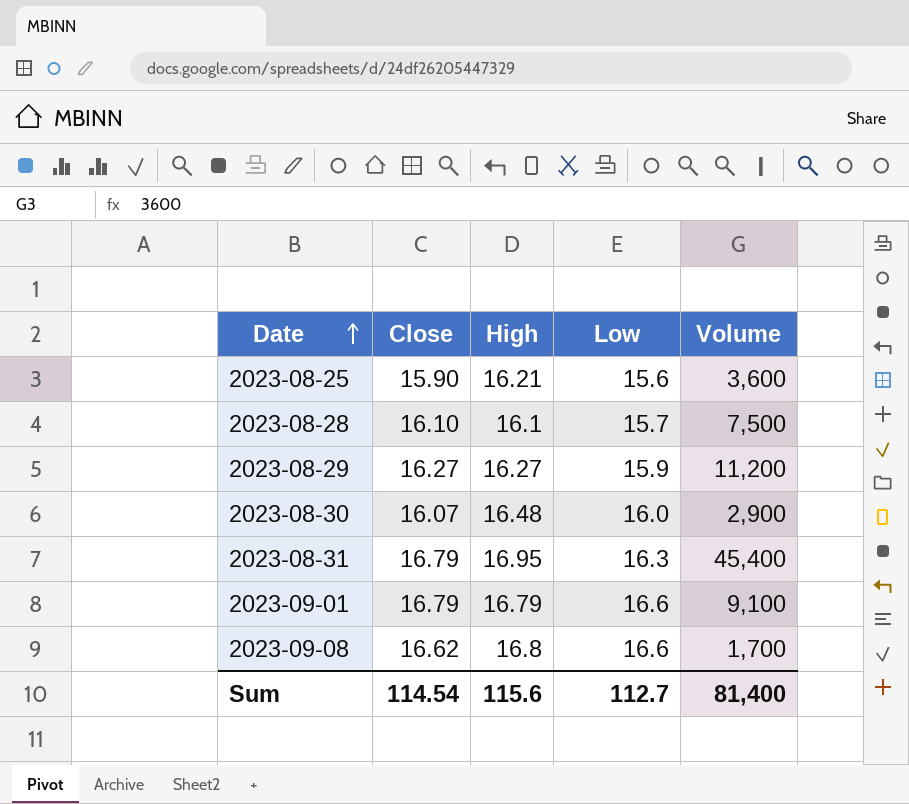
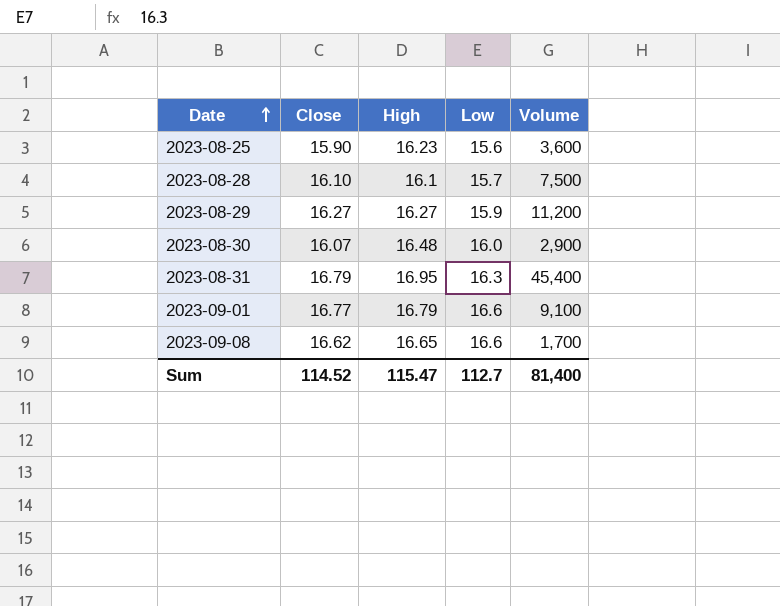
2023-08-25 | High: 16.21 -> 16.23
2023-09-01 | Close: 16.79 -> 16.77
2023-09-08 | High: 16.8 -> 16.65
Sum | Close: 114.54 -> 114.52
Sum | High: 115.6 -> 115.47

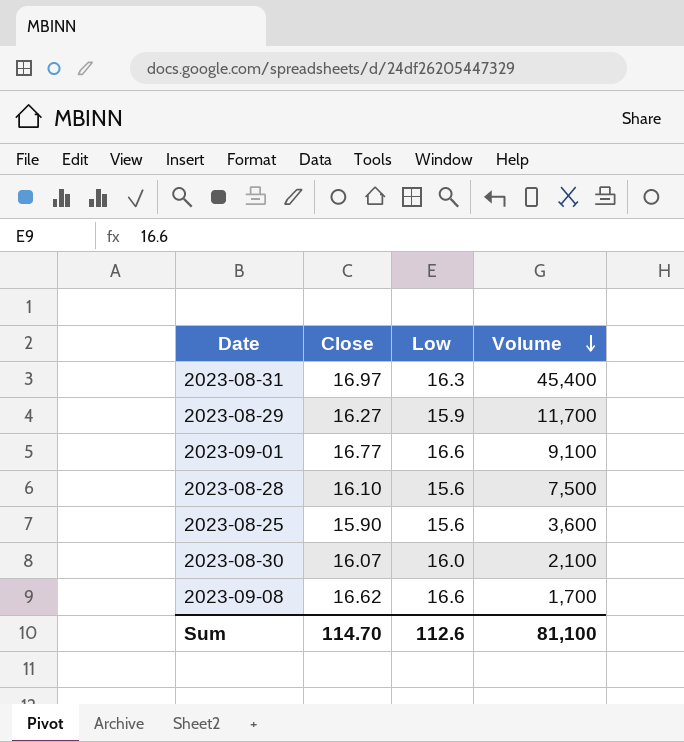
row order: Date ascending -> Volume descending
column High | position: 3 -> none
2023-08-31 | Close: 16.79 -> 16.97
2023-08-29 | Volume: 11,200 -> 11,700
2023-08-28 | Low: 15.7 -> 15.6
2023-08-30 | Volume: 2,900 -> 2,100
Sum | Close: 114.52 -> 114.70
Sum | Low: 112.7 -> 112.6
Sum | Volume: 81,400 -> 81,100

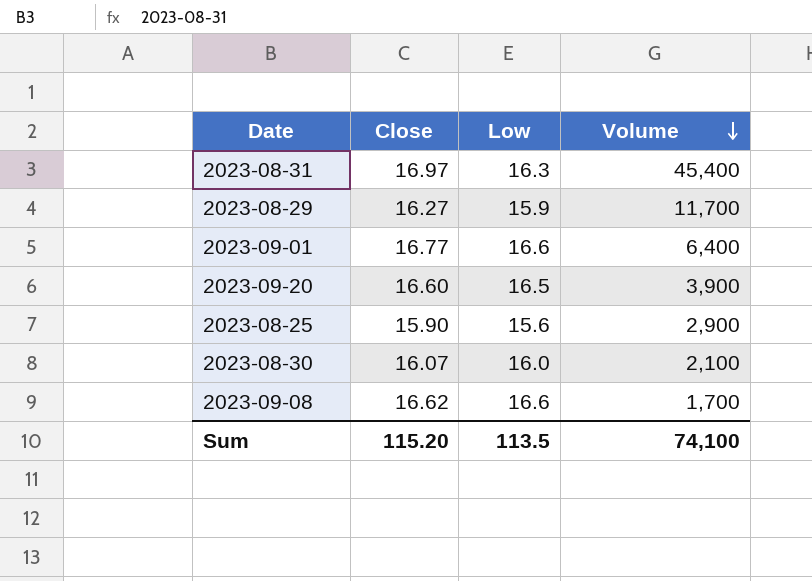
row 2023-08-28: 16.10 | 15.6 | 7,500 -> none
2023-09-01 | Volume: 9,100 -> 6,400
row 2023-09-20: none -> 16.60 | 16.5 | 3,900
2023-08-25 | Volume: 3,600 -> 2,900
Sum | Close: 114.70 -> 115.20
Sum | Low: 112.6 -> 113.5
Sum | Volume: 81,100 -> 74,100

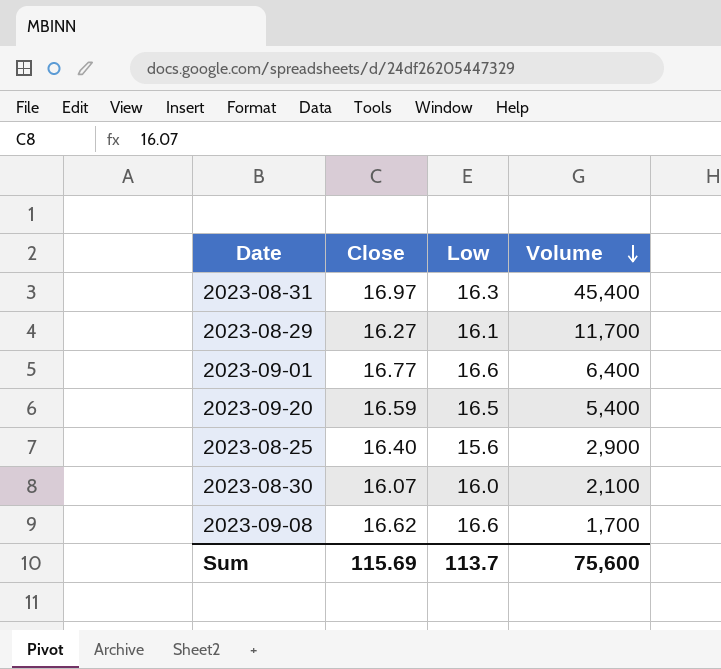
2023-08-29 | Low: 15.9 -> 16.1
2023-09-20 | Close: 16.60 -> 16.59
2023-09-20 | Volume: 3,900 -> 5,400
2023-08-25 | Close: 15.90 -> 16.40
Sum | Close: 115.20 -> 115.69
Sum | Low: 113.5 -> 113.7
Sum | Volume: 74,100 -> 75,600

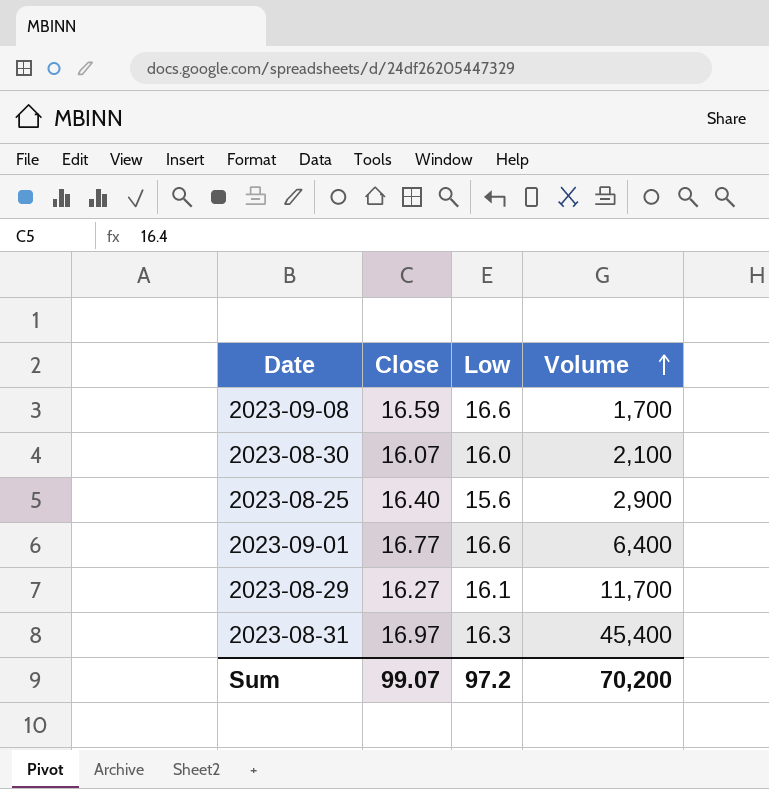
row order: Volume descending -> Volume ascending
row 2023-09-20: 16.59 | 16.5 | 5,400 -> none
2023-09-08 | Close: 16.62 -> 16.59
Sum | Close: 115.69 -> 99.07
Sum | Low: 113.7 -> 97.2
Sum | Volume: 75,600 -> 70,200

